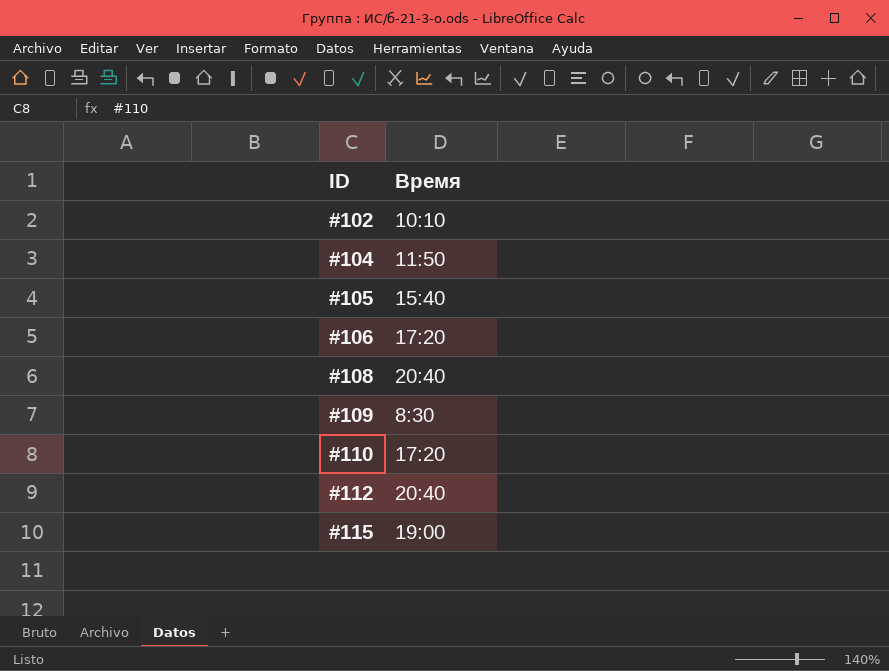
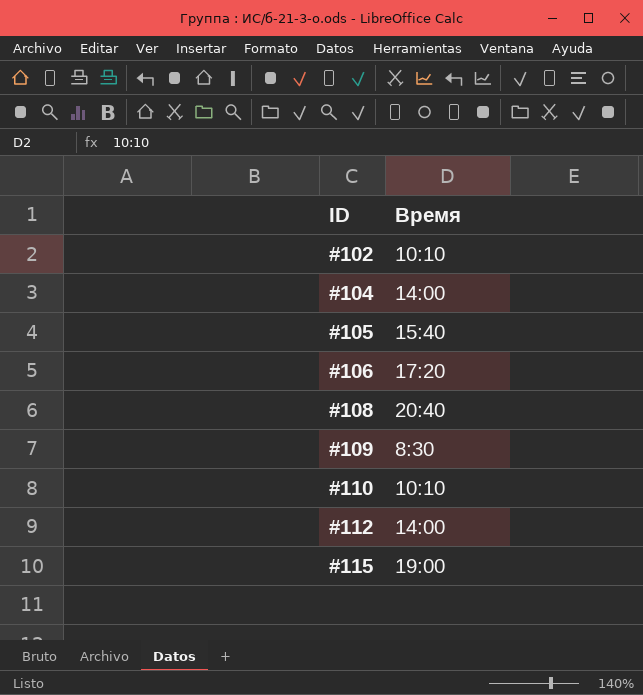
#104 | Время: 11:50 -> 14:00
#110 | Время: 17:20 -> 10:10
#112 | Время: 20:40 -> 14:00

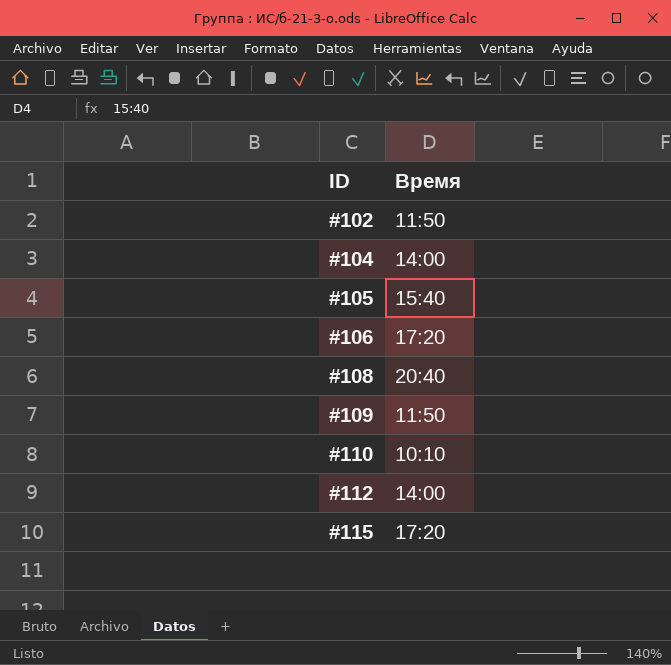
#102 | Время: 10:10 -> 11:50
#109 | Время: 8:30 -> 11:50
#115 | Время: 19:00 -> 17:20

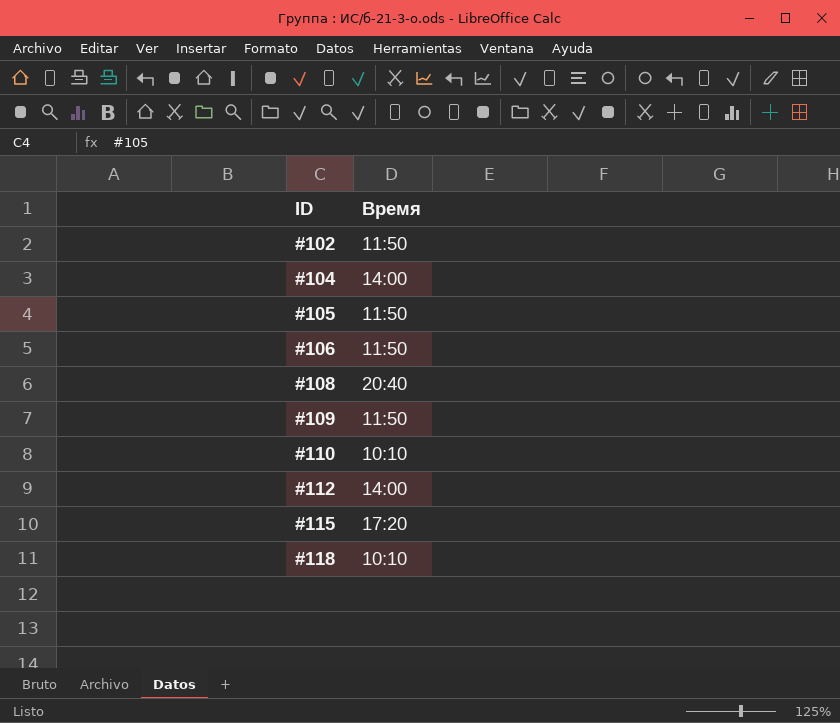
#105 | Время: 15:40 -> 11:50
#106 | Время: 17:20 -> 11:50
row #118: none -> 10:10

